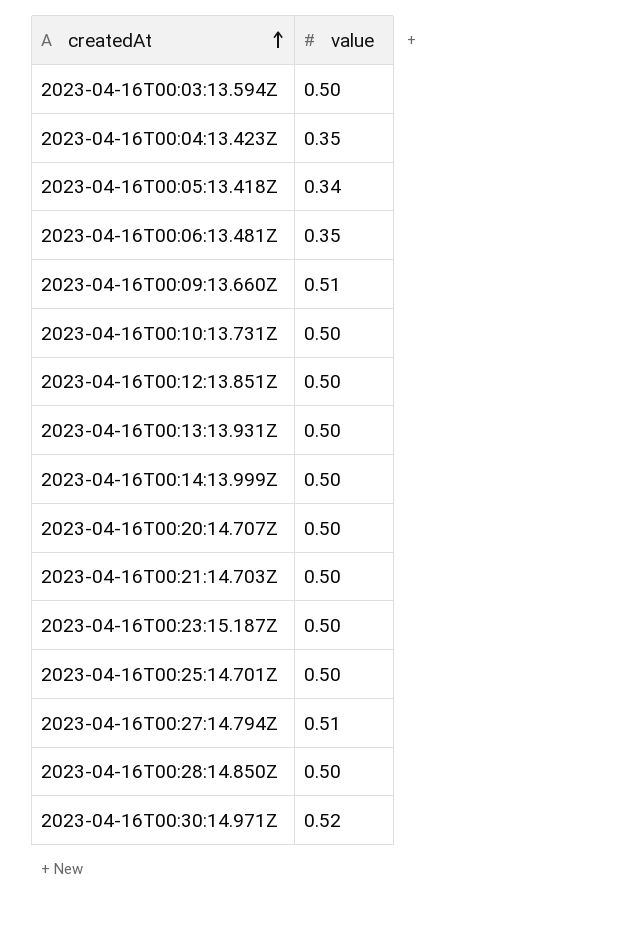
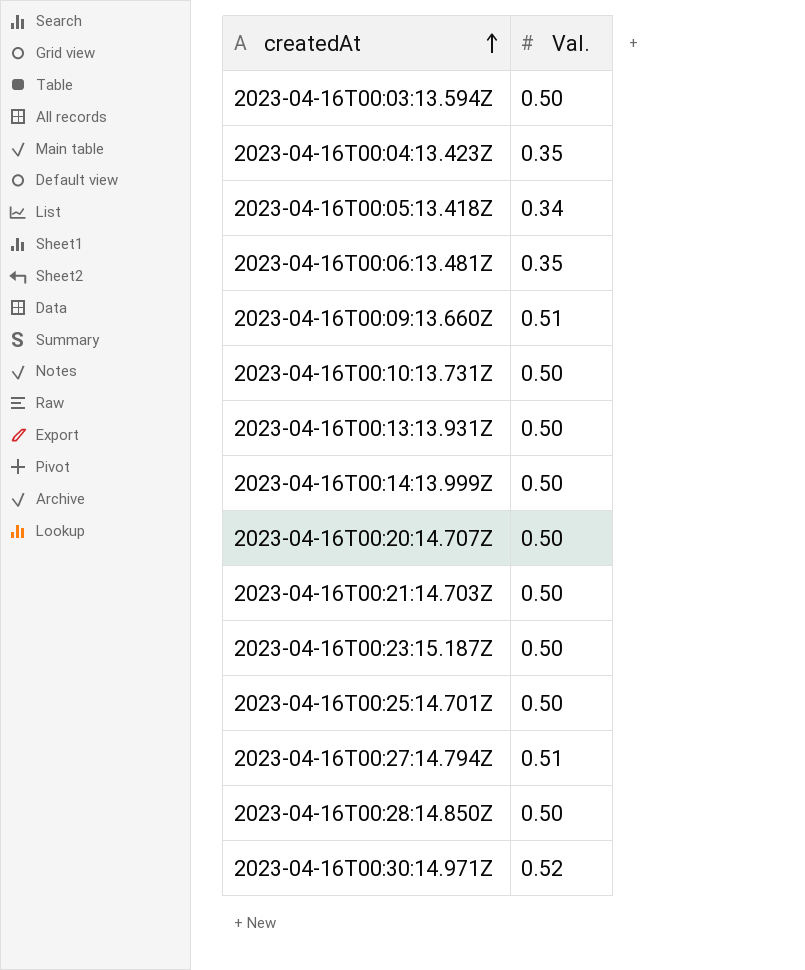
column name: value -> Val.
row 2023-04-16T00:12:13.851Z: 0.50 -> none

